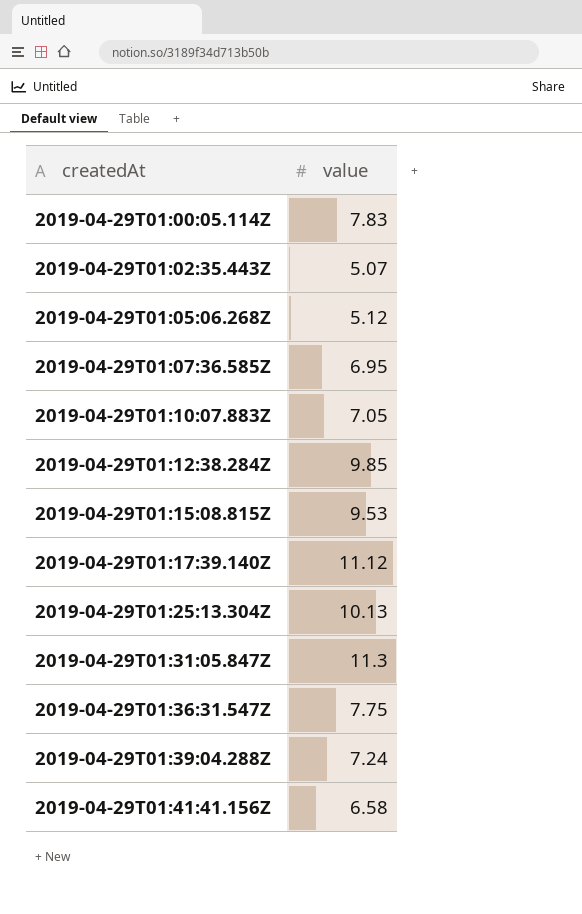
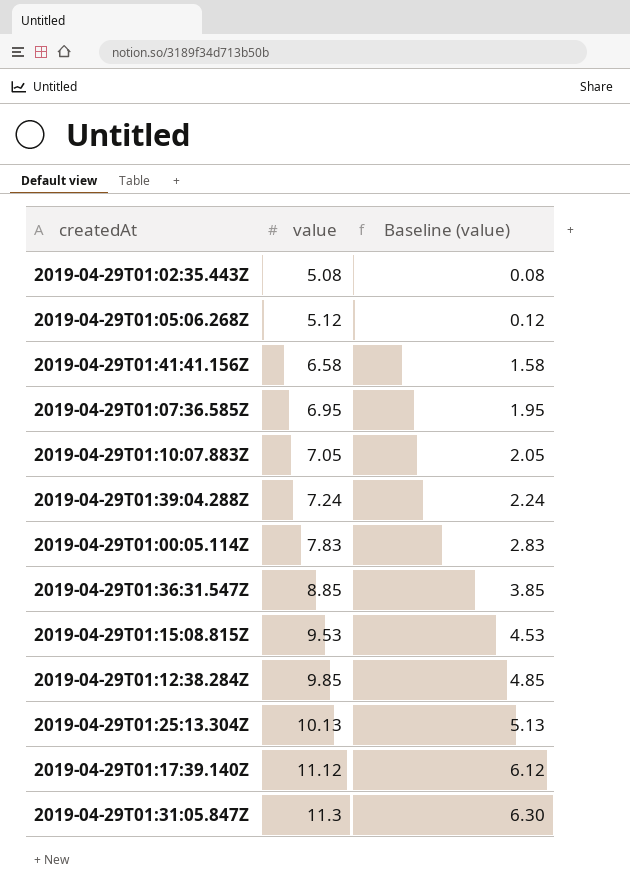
row order: createdAt ascending -> value ascending
column Baseline (value) | formula: none -> [value] - 5
2019-04-29T01:02:35.443Z | value: 5.07 -> 5.08
2019-04-29T01:36:31.547Z | value: 7.75 -> 8.85

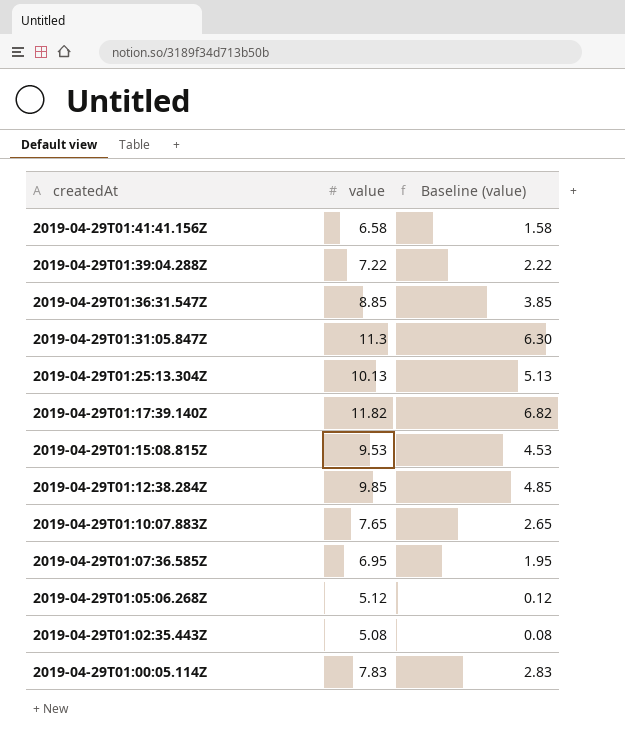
row order: value ascending -> createdAt descending
2019-04-29T01:39:04.288Z | value: 7.24 -> 7.22
2019-04-29T01:39:04.288Z | Baseline (value): 2.24 -> 2.22
2019-04-29T01:17:39.140Z | value: 11.12 -> 11.82
2019-04-29T01:17:39.140Z | Baseline (value): 6.12 -> 6.82
2019-04-29T01:10:07.883Z | value: 7.05 -> 7.65
2019-04-29T01:10:07.883Z | Baseline (value): 2.05 -> 2.65

